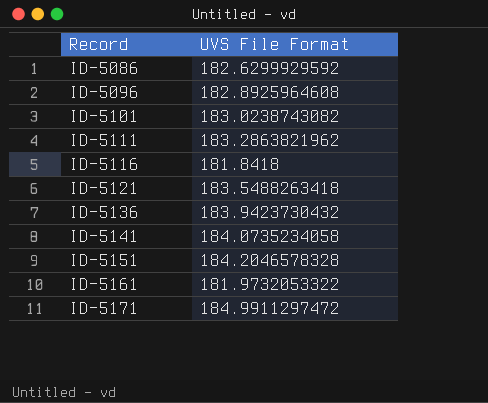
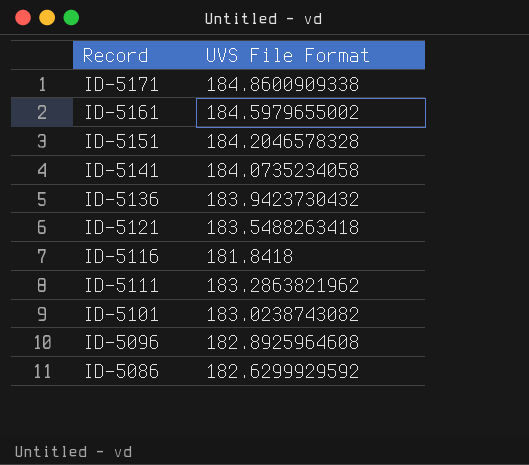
row order: Record ascending -> Record descending
ID-5171 | UVS File Format: 184.9911297472 -> 184.8600909338
ID-5161 | UVS File Format: 181.9732053322 -> 184.5979655002

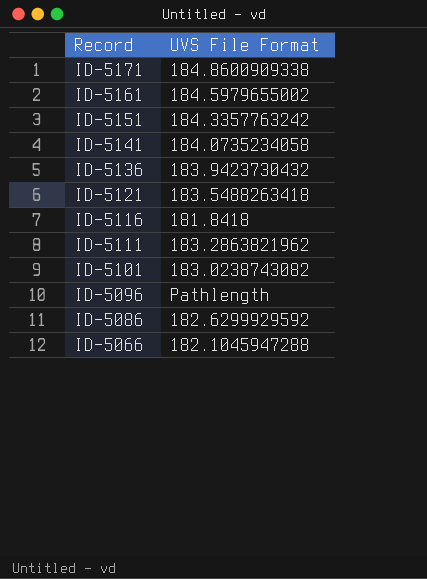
ID-5151 | UVS File Format: 184.2046578328 -> 184.3357763242
ID-5096 | UVS File Format: 182.8925964608 -> Pathlength
row ID-5066: none -> 182.1045947288

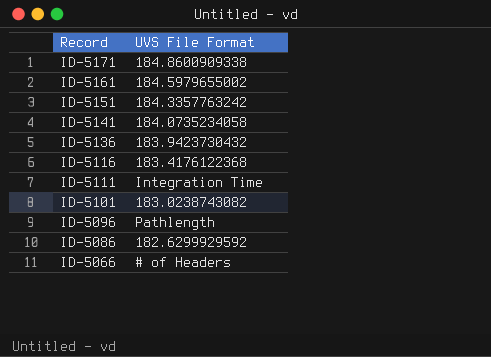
row ID-5121: 183.5488263418 -> none
ID-5116 | UVS File Format: 181.8418 -> 183.4176122368
ID-5111 | UVS File Format: 183.2863821962 -> Integration Time
ID-5066 | UVS File Format: 182.1045947288 -> # of Headers

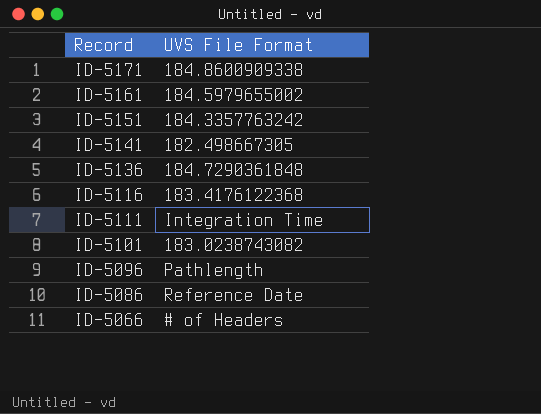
ID-5141 | UVS File Format: 184.0735234058 -> 182.498667305
ID-5136 | UVS File Format: 183.9423730432 -> 184.7290361848
ID-5086 | UVS File Format: 182.6299929592 -> Reference Date

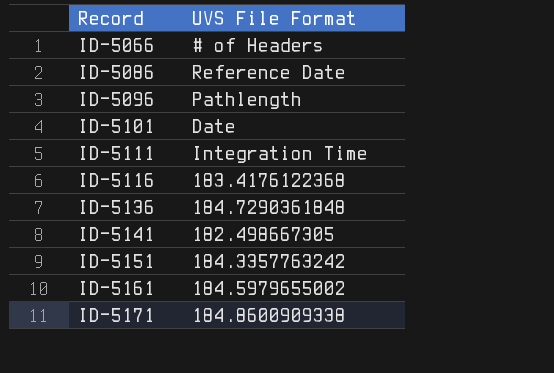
row order: Record descending -> Record ascending
ID-5101 | UVS File Format: 183.0238743082 -> Date

